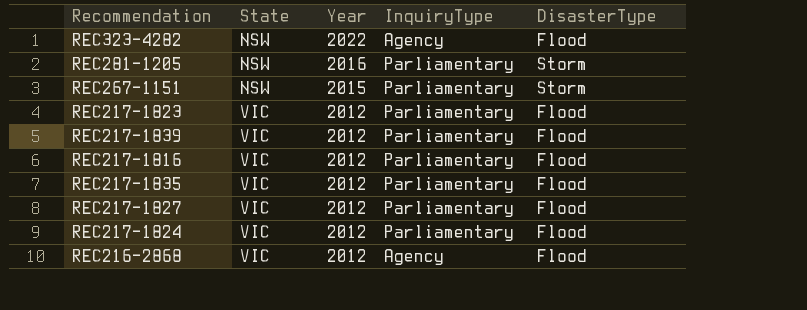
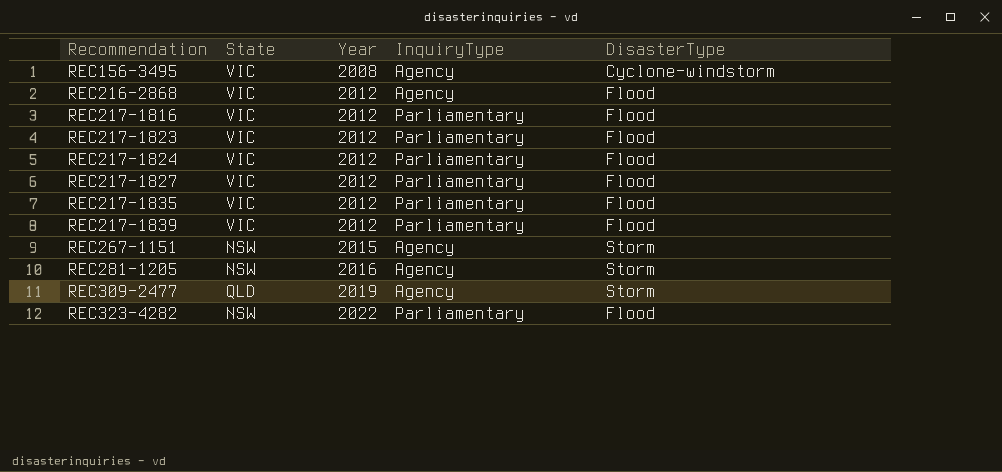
row order: State ascending -> Recommendation ascending
row REC156-3495: none -> VIC | 2008 | Agency | Cyclone-windstorm
REC267-1151 | InquiryType: Parliamentary -> Agency
REC281-1205 | InquiryType: Parliamentary -> Agency
row REC309-2477: none -> QLD | 2019 | Agency | Storm
REC323-4282 | InquiryType: Agency -> Parliamentary

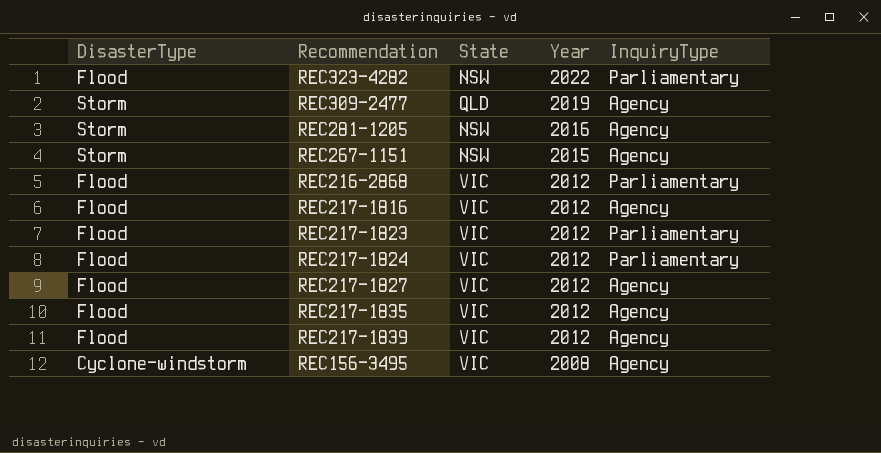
row order: Recommendation ascending -> Year descending
column DisasterType | position: 5 -> 1
REC216-2868 | InquiryType: Agency -> Parliamentary
REC217-1816 | InquiryType: Parliamentary -> Agency
REC217-1827 | InquiryType: Parliamentary -> Agency
REC217-1835 | InquiryType: Parliamentary -> Agency
REC217-1839 | InquiryType: Parliamentary -> Agency

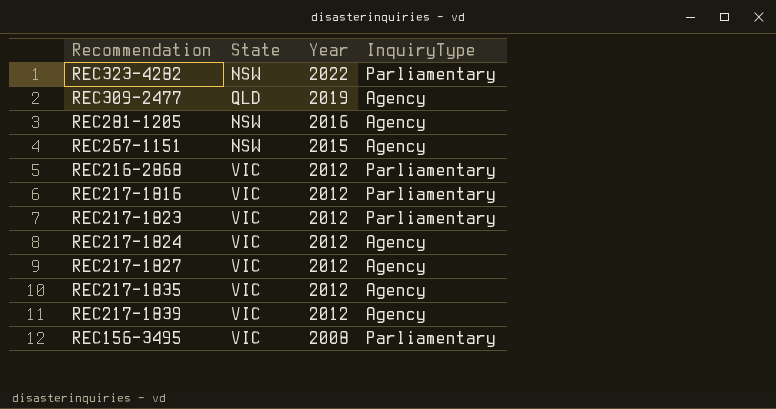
column DisasterType | position: 1 -> none
REC217-1816 | InquiryType: Agency -> Parliamentary
REC217-1824 | InquiryType: Parliamentary -> Agency
REC156-3495 | InquiryType: Agency -> Parliamentary

